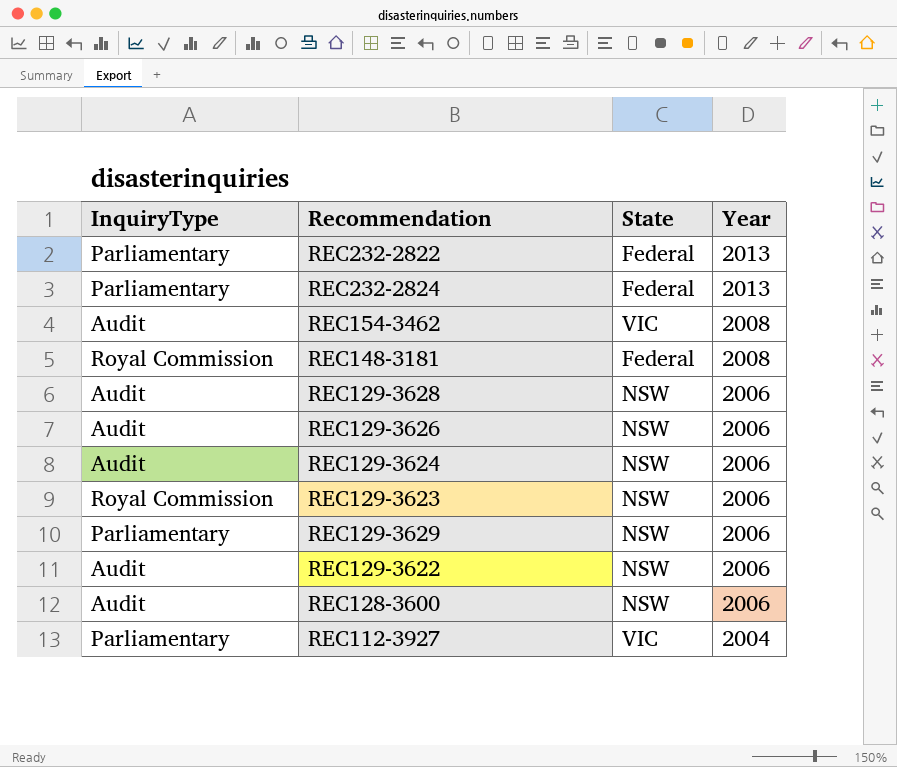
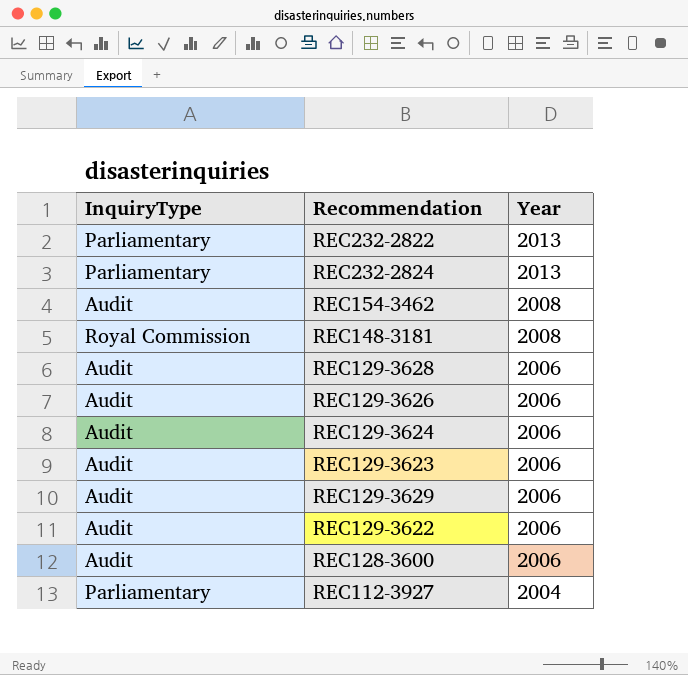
column State | position: 3 -> none
REC129-3623 | InquiryType: Royal Commission -> Audit
REC129-3629 | InquiryType: Parliamentary -> Audit

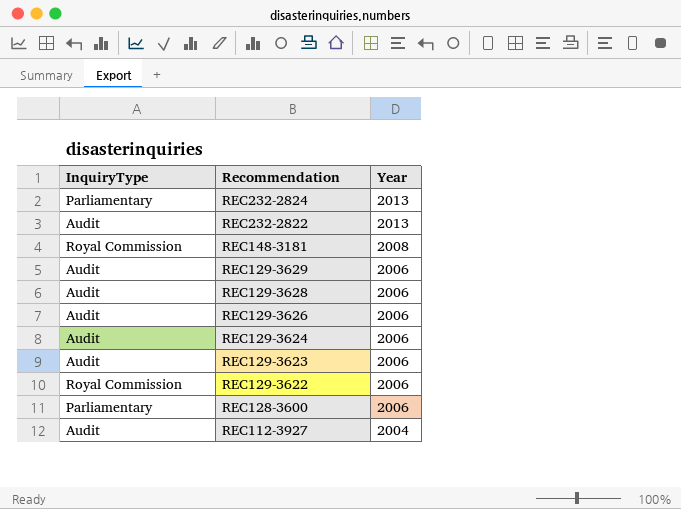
row order: Year descending -> Recommendation descending
row REC154-3462: Audit | 2008 -> none
REC232-2822 | InquiryType: Parliamentary -> Audit
REC129-3622 | InquiryType: Audit -> Royal Commission
REC128-3600 | InquiryType: Audit -> Parliamentary
REC112-3927 | InquiryType: Parliamentary -> Audit

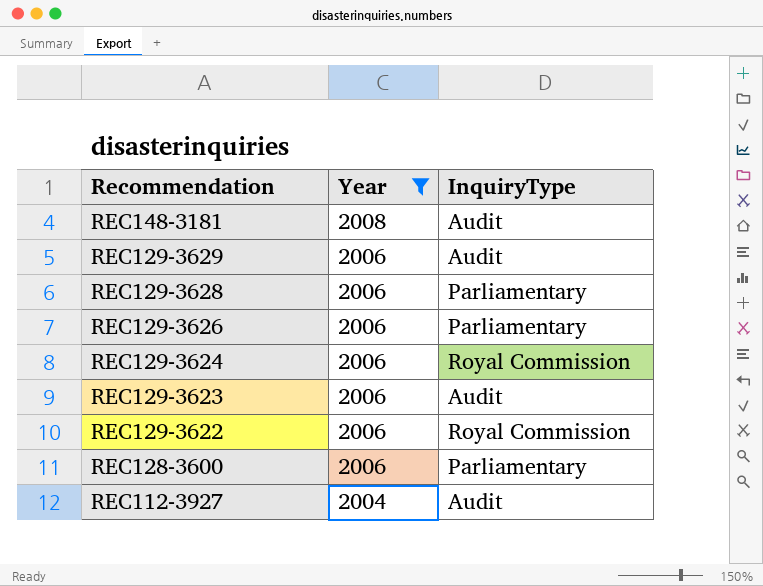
filter: none -> Year != 2013
column InquiryType | position: 1 -> 3
REC148-3181 | InquiryType: Royal Commission -> Audit
REC129-3628 | InquiryType: Audit -> Parliamentary
REC129-3626 | InquiryType: Audit -> Parliamentary
REC129-3624 | InquiryType: Audit -> Royal Commission

